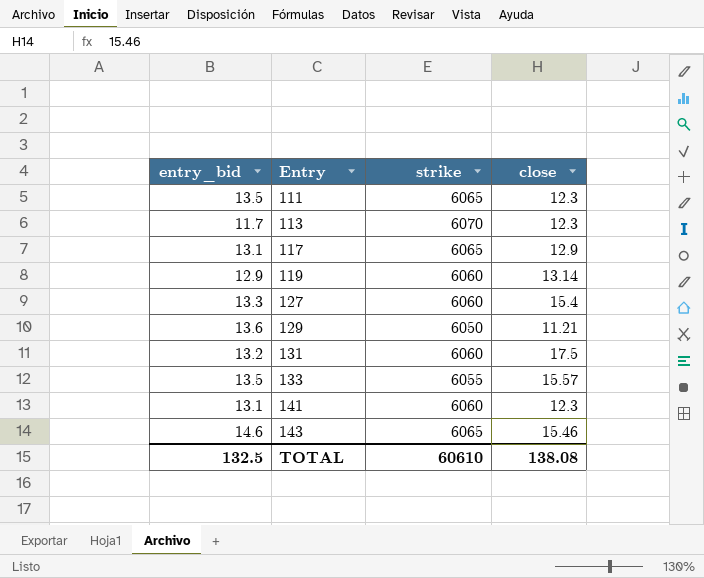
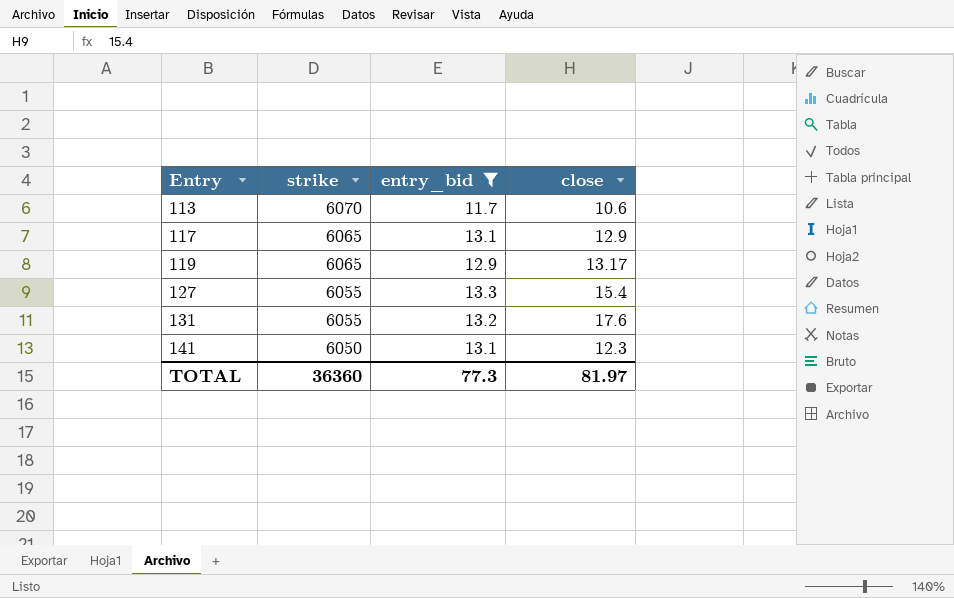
filter: none -> entry_bid <= 13.3
column entry_bid | position: 1 -> 3
113 | close: 12.3 -> 10.6
119 | strike: 6060 -> 6065
119 | close: 13.14 -> 13.17
127 | strike: 6060 -> 6055
131 | strike: 6060 -> 6055
131 | close: 17.5 -> 17.6
141 | strike: 6060 -> 6050
TOTAL | strike: 60610 -> 36360
TOTAL | entry_bid: 132.5 -> 77.3
TOTAL | close: 138.08 -> 81.97

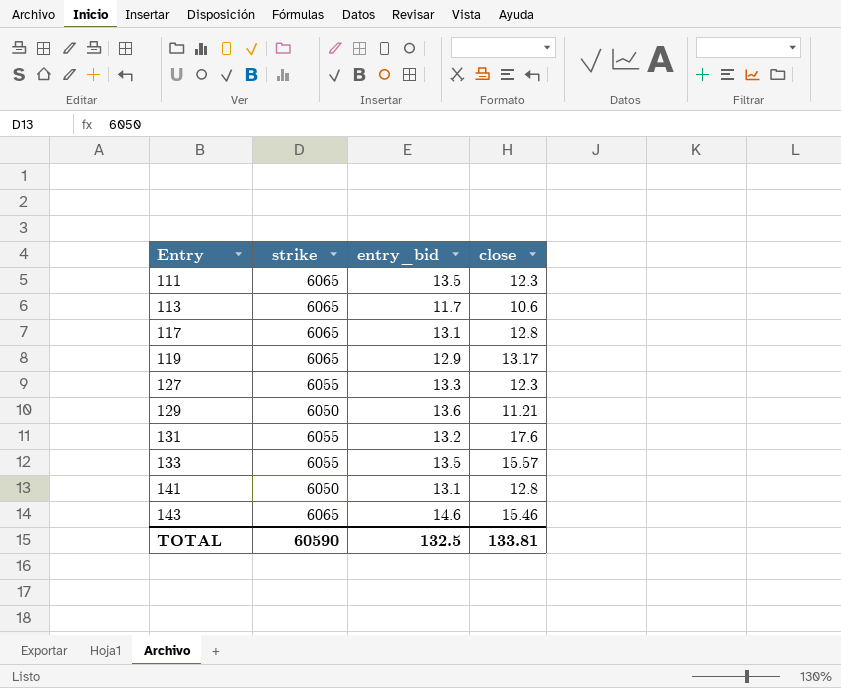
filter: entry_bid <= 13.3 -> none
113 | strike: 6070 -> 6065
117 | close: 12.9 -> 12.8
127 | close: 15.4 -> 12.3
141 | close: 12.3 -> 12.8
TOTAL | strike: 36360 -> 60590
TOTAL | entry_bid: 77.3 -> 132.5
TOTAL | close: 81.97 -> 133.81

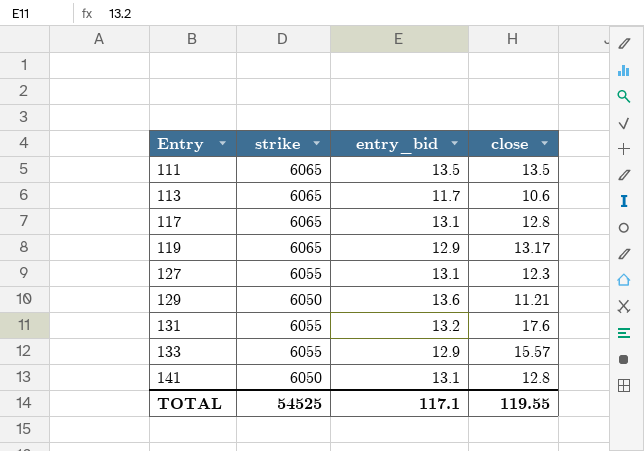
row 143: 6065 | 14.6 | 15.46 -> none
111 | close: 12.3 -> 13.5
127 | entry_bid: 13.3 -> 13.1
133 | entry_bid: 13.5 -> 12.9
TOTAL | strike: 60590 -> 54525
TOTAL | entry_bid: 132.5 -> 117.1
TOTAL | close: 133.81 -> 119.55

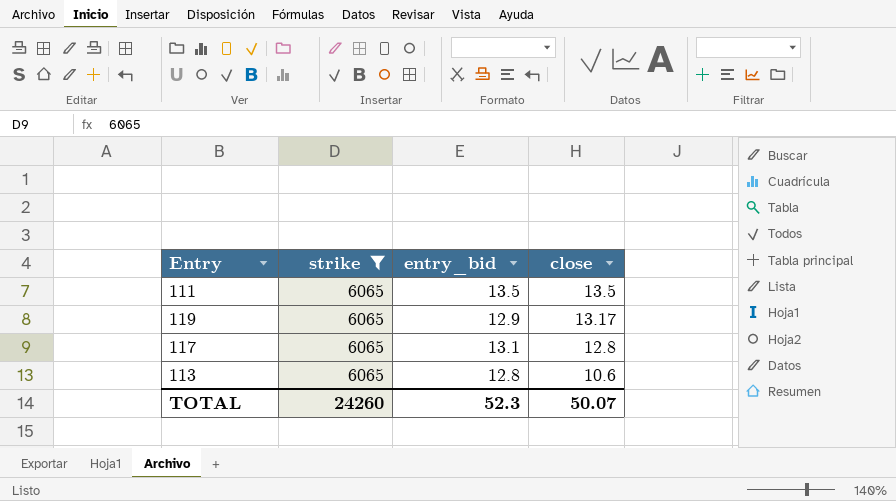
filter: none -> strike = 6065
row order: Entry ascending -> close descending
113 | entry_bid: 11.7 -> 12.8
TOTAL | strike: 54525 -> 24260
TOTAL | entry_bid: 117.1 -> 52.3
TOTAL | close: 119.55 -> 50.07

